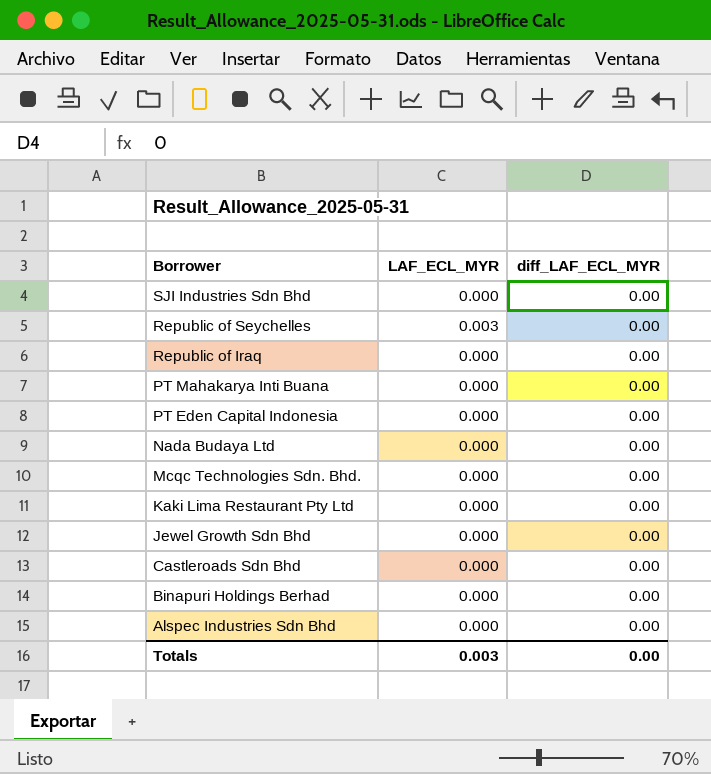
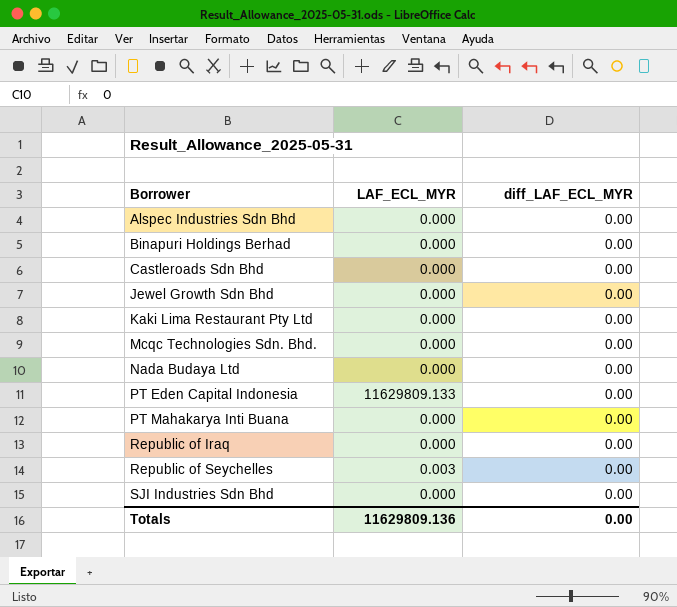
row order: Borrower descending -> Borrower ascending
PT Eden Capital Indonesia | LAF_ECL_MYR: 0.000 -> 11629809.133
Totals | LAF_ECL_MYR: 0.003 -> 11629809.136

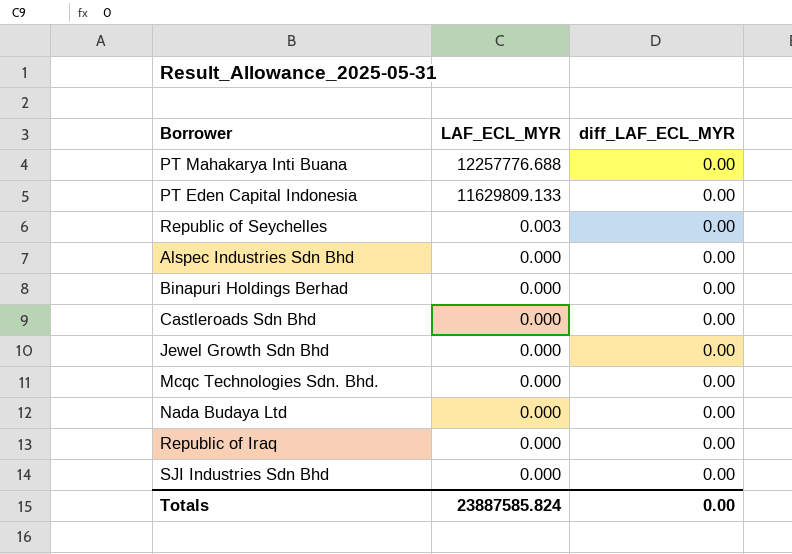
row order: Borrower ascending -> LAF_ECL_MYR descending
row Kaki Lima Restaurant Pty Ltd: 0.000 | 0.00 -> none
PT Mahakarya Inti Buana | LAF_ECL_MYR: 0.000 -> 12257776.688
Totals | LAF_ECL_MYR: 11629809.136 -> 23887585.824

